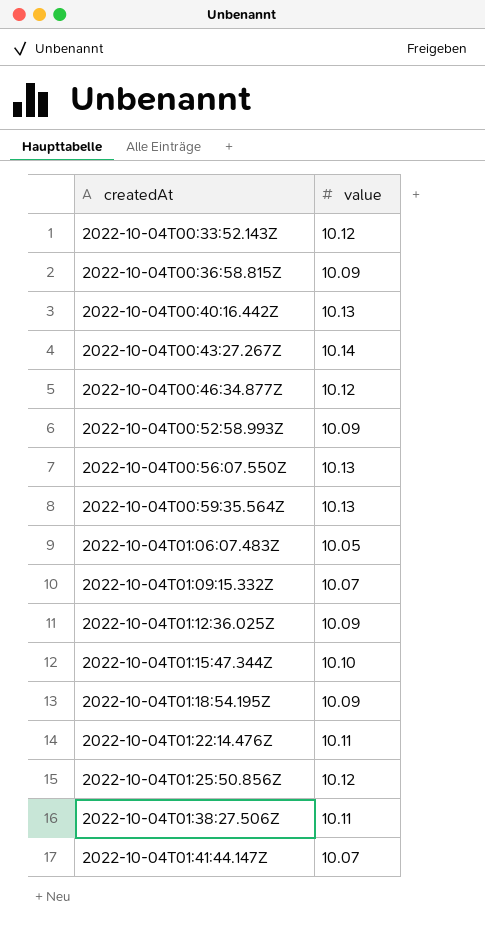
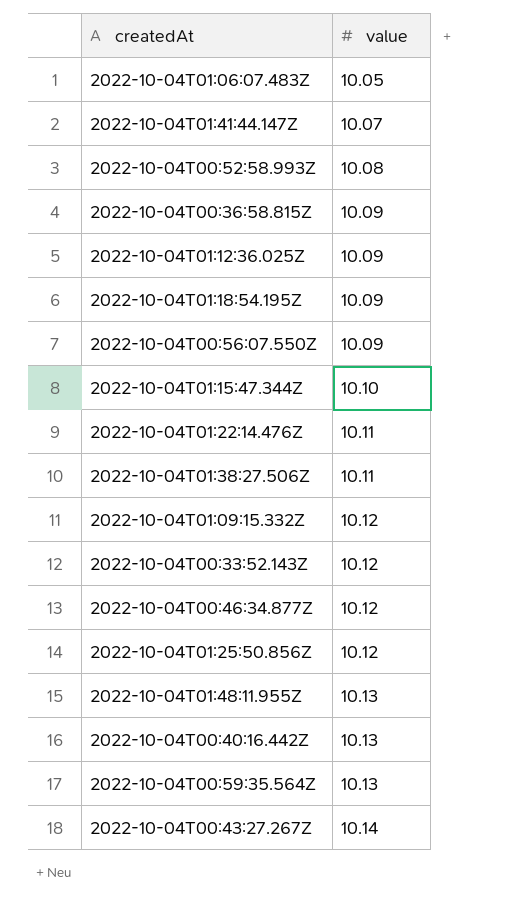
row order: createdAt ascending -> value ascending
2022-10-04T00:52:58.993Z | value: 10.09 -> 10.08
2022-10-04T00:56:07.550Z | value: 10.13 -> 10.09
2022-10-04T01:09:15.332Z | value: 10.07 -> 10.12
row 2022-10-04T01:48:11.955Z: none -> 10.13

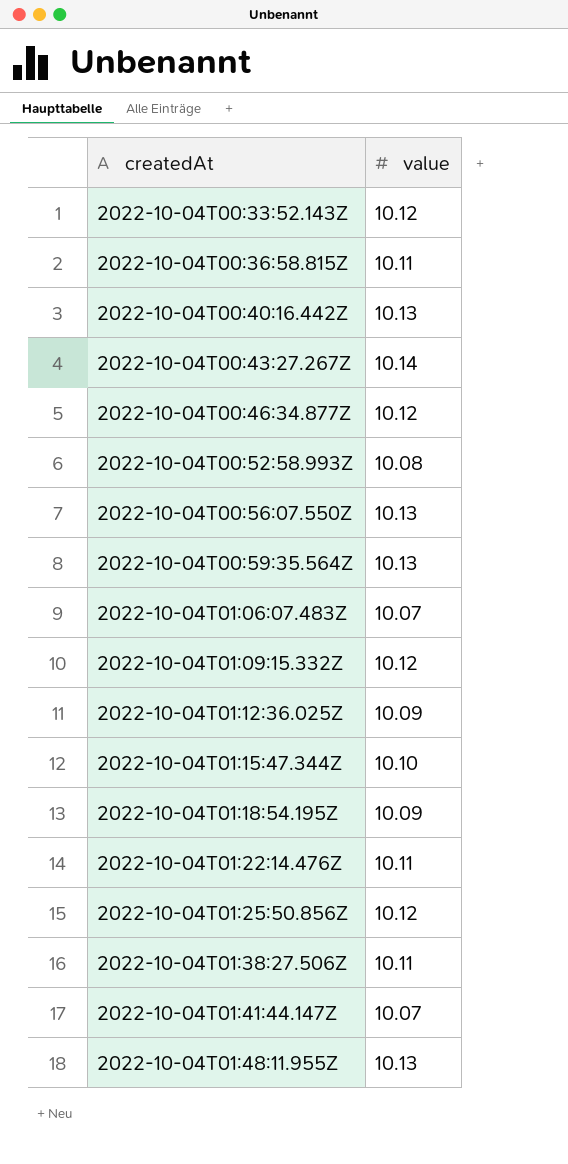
row order: value ascending -> createdAt ascending
2022-10-04T00:36:58.815Z | value: 10.09 -> 10.11
2022-10-04T00:56:07.550Z | value: 10.09 -> 10.13
2022-10-04T01:06:07.483Z | value: 10.05 -> 10.07

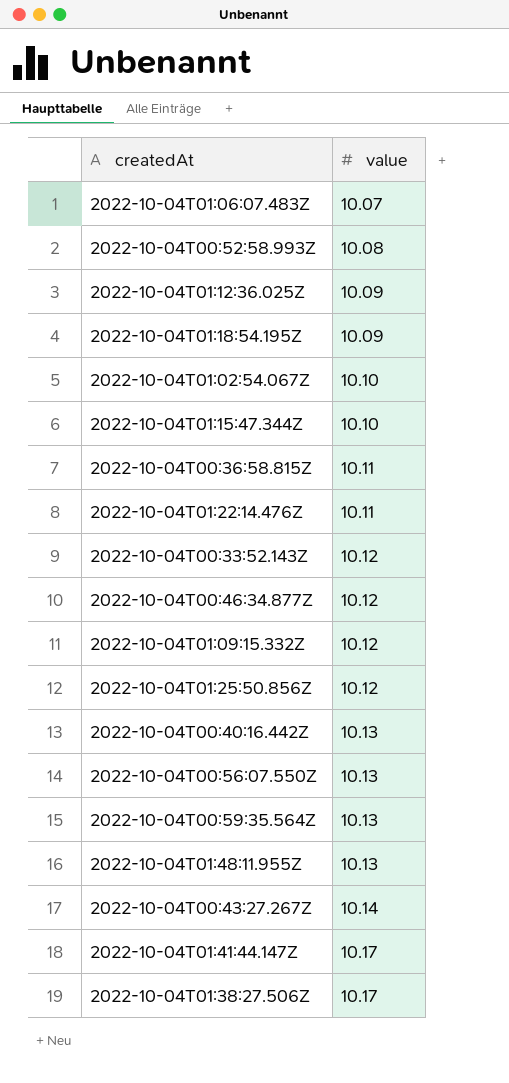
row order: createdAt ascending -> value ascending
row 2022-10-04T01:02:54.067Z: none -> 10.10
2022-10-04T01:41:44.147Z | value: 10.07 -> 10.17
2022-10-04T01:38:27.506Z | value: 10.11 -> 10.17

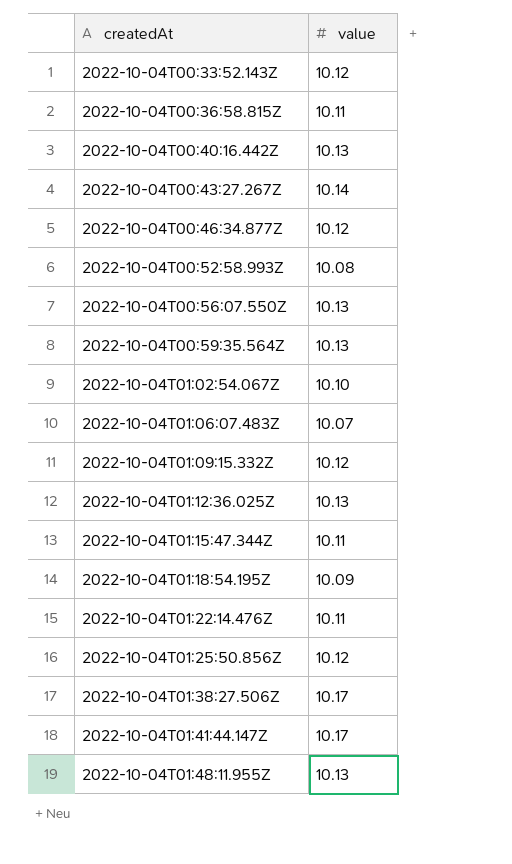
row order: value ascending -> createdAt ascending
2022-10-04T01:12:36.025Z | value: 10.09 -> 10.13
2022-10-04T01:15:47.344Z | value: 10.10 -> 10.11

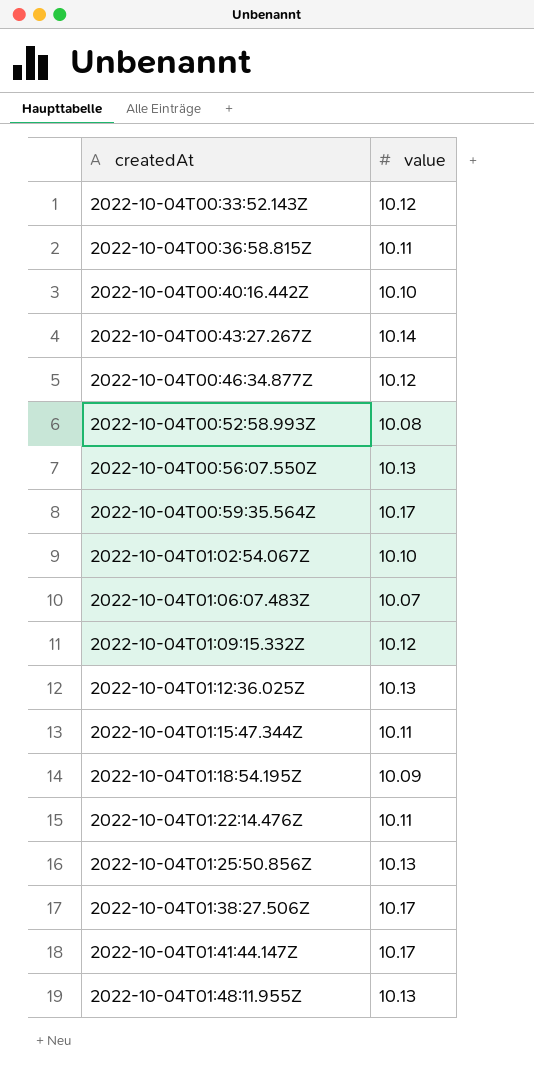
2022-10-04T00:40:16.442Z | value: 10.13 -> 10.10
2022-10-04T00:59:35.564Z | value: 10.13 -> 10.17
2022-10-04T01:25:50.856Z | value: 10.12 -> 10.13

